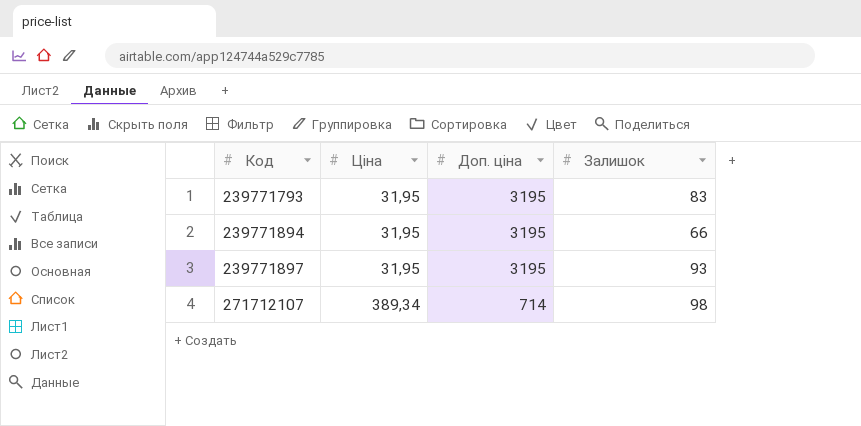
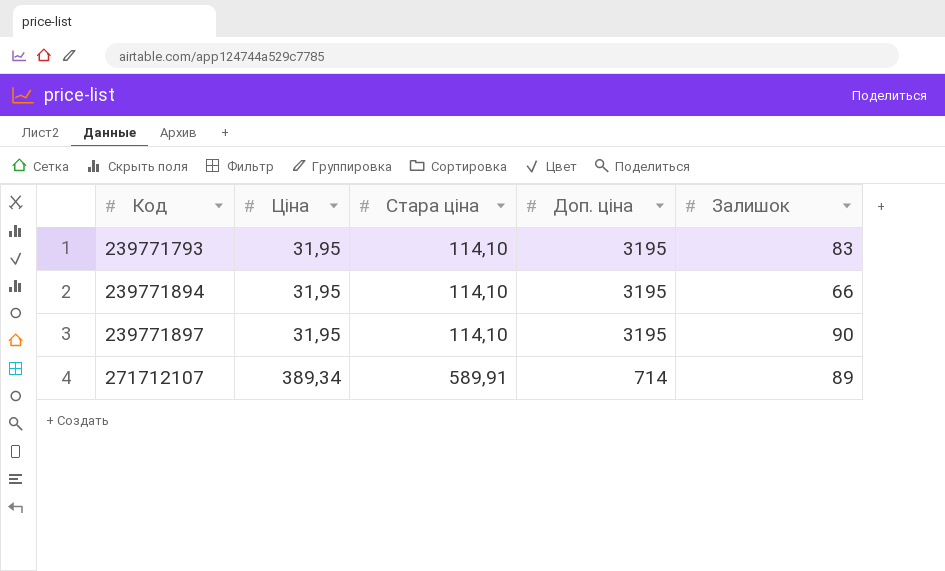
column Стара ціна | position: none -> 3
239771897 | Залишок: 93 -> 90
271712107 | Залишок: 98 -> 89

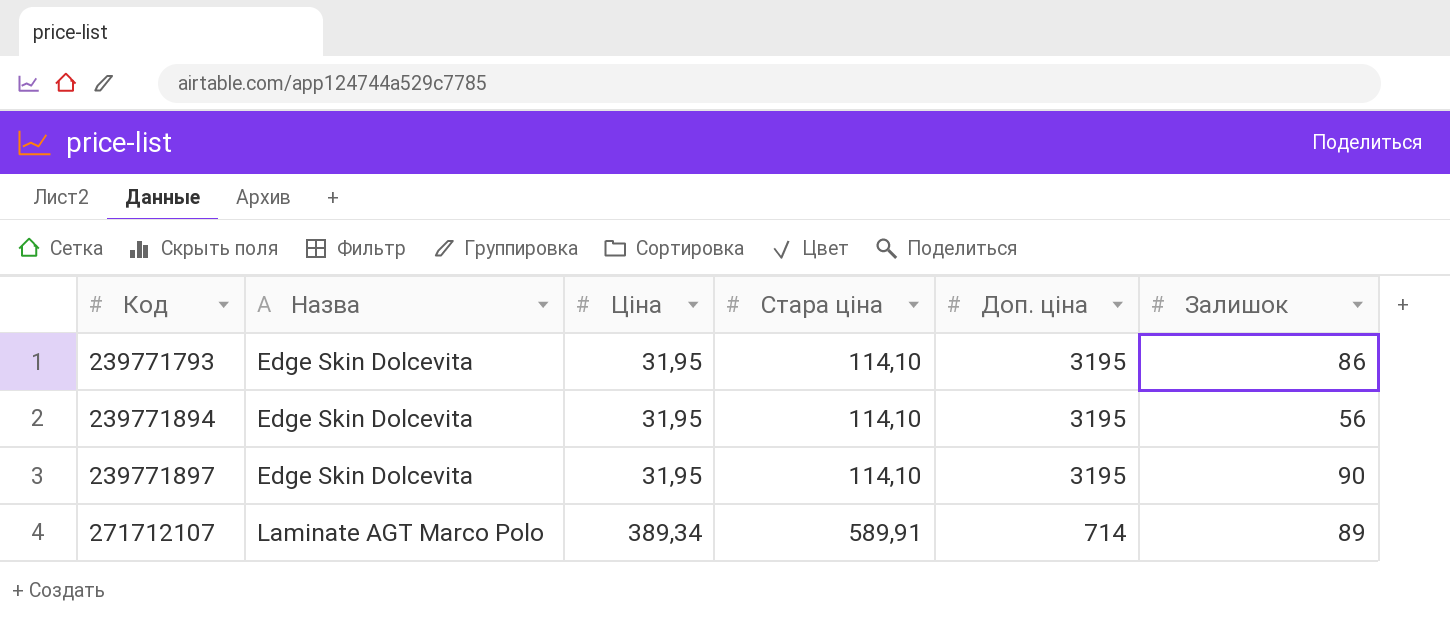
column Назва | position: none -> 2
239771793 | Залишок: 83 -> 86
239771894 | Залишок: 66 -> 56

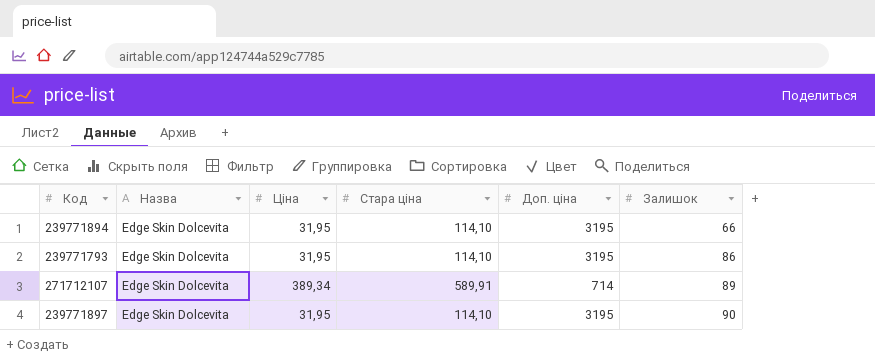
row order: Код ascending -> Залишок ascending
239771894 | Залишок: 56 -> 66
271712107 | Назва: Laminate AGT Marco Polo -> Edge Skin Dolcevita

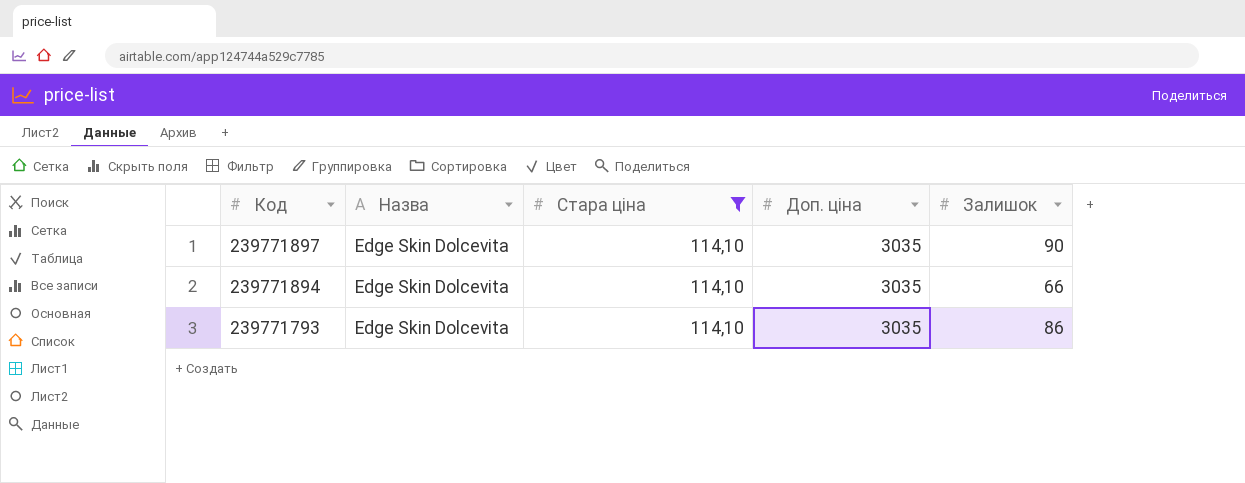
filter: none -> Стара ціна = 114,10
row order: Залишок ascending -> Код descending
column Ціна | position: 3 -> none
239771897 | Доп. ціна: 3195 -> 3035
239771894 | Доп. ціна: 3195 -> 3035
239771793 | Доп. ціна: 3195 -> 3035

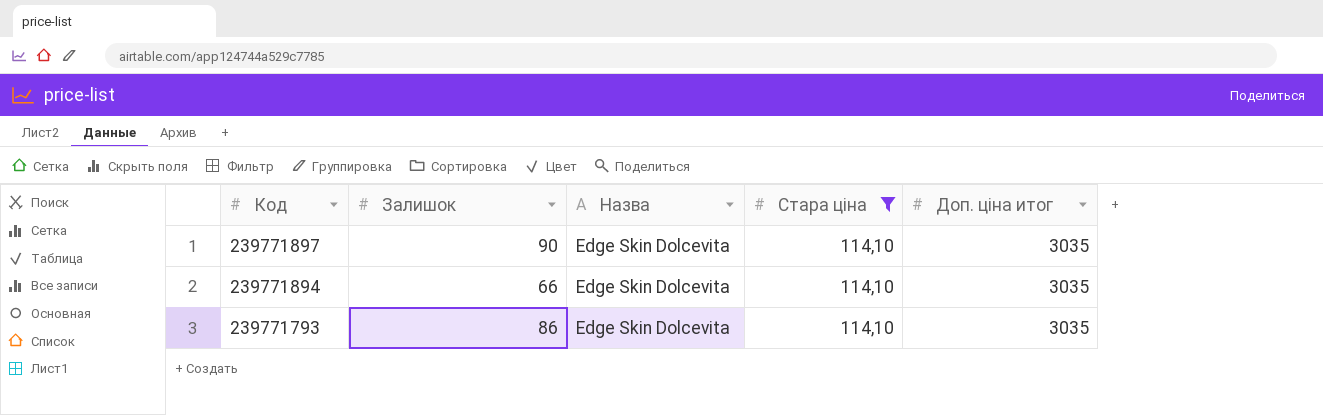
column Залишок | position: 5 -> 2
column name: Доп. ціна -> Доп. ціна итог

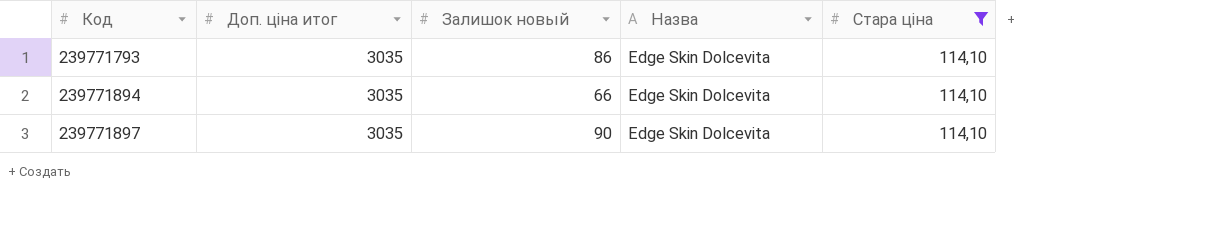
row order: Код descending -> Код ascending
column Доп. ціна итог | position: 5 -> 2
column name: Залишок -> Залишок новый

